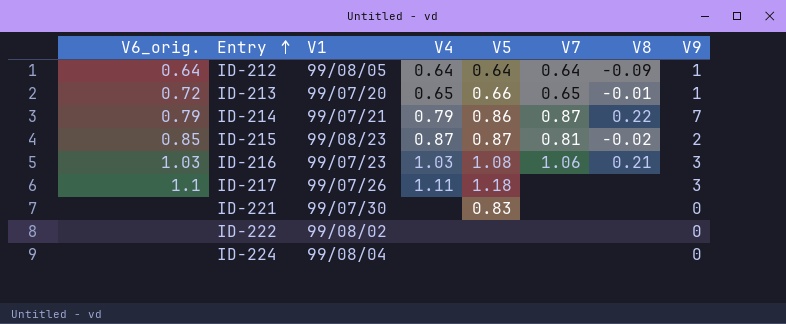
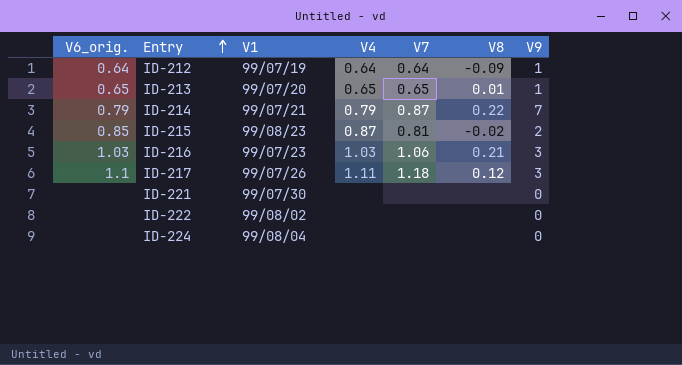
column V5 | position: 5 -> none
ID-212 | V1: 99/08/05 -> 99/07/19
ID-213 | V6_orig.: 0.72 -> 0.65
ID-213 | V8: -0.01 -> 0.01
ID-217 | V7: none -> 1.18
ID-217 | V8: none -> 0.12

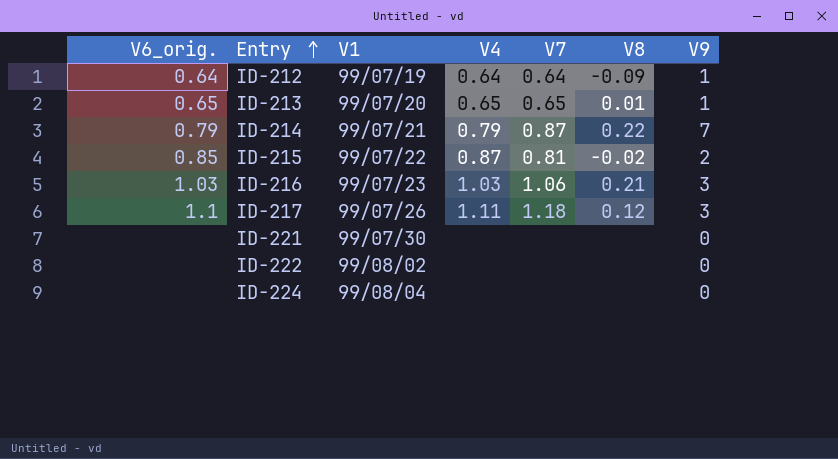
ID-215 | V1: 99/08/23 -> 99/07/22

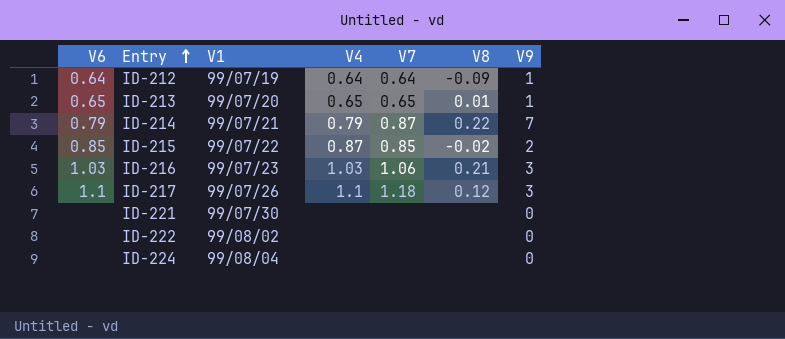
column name: V6_orig. -> V6
ID-215 | V7: 0.81 -> 0.85
ID-217 | V4: 1.11 -> 1.1

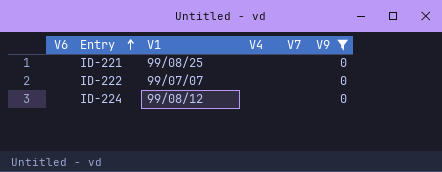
filter: none -> V9 = 0
column V8 | position: 6 -> none
ID-221 | V1: 99/07/30 -> 99/08/25
ID-222 | V1: 99/08/02 -> 99/07/07
ID-224 | V1: 99/08/04 -> 99/08/12

